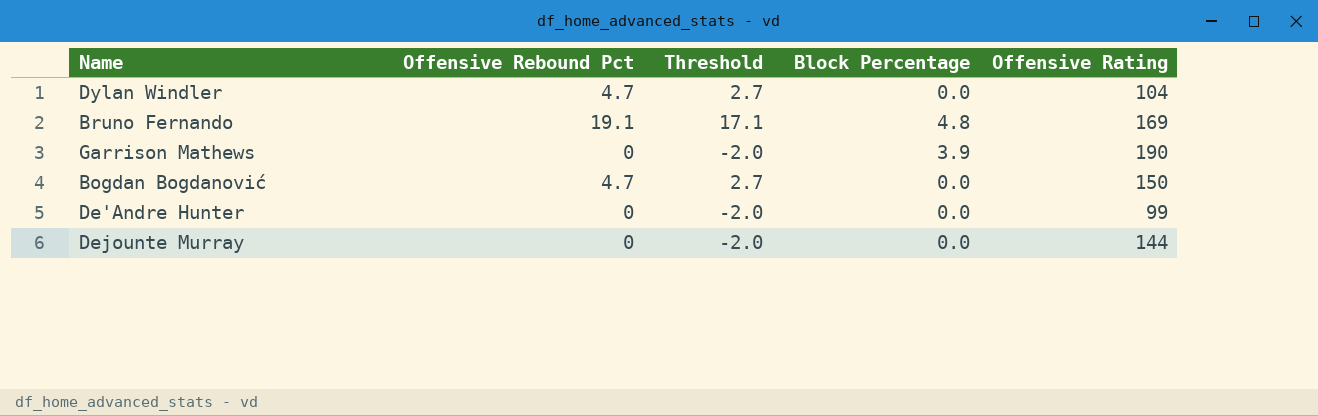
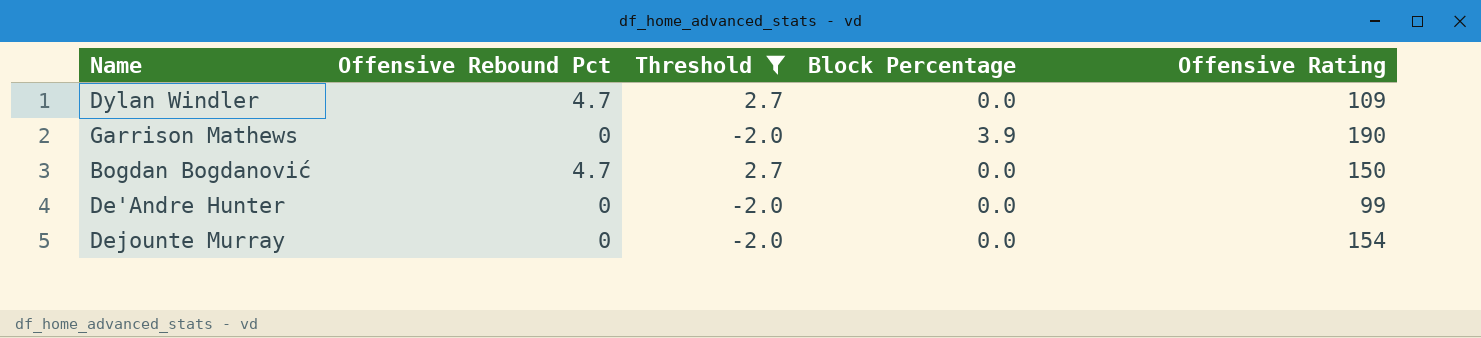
filter: none -> Threshold != 17.1
Dylan Windler | Offensive Rating: 104 -> 109
Dejounte Murray | Offensive Rating: 144 -> 154

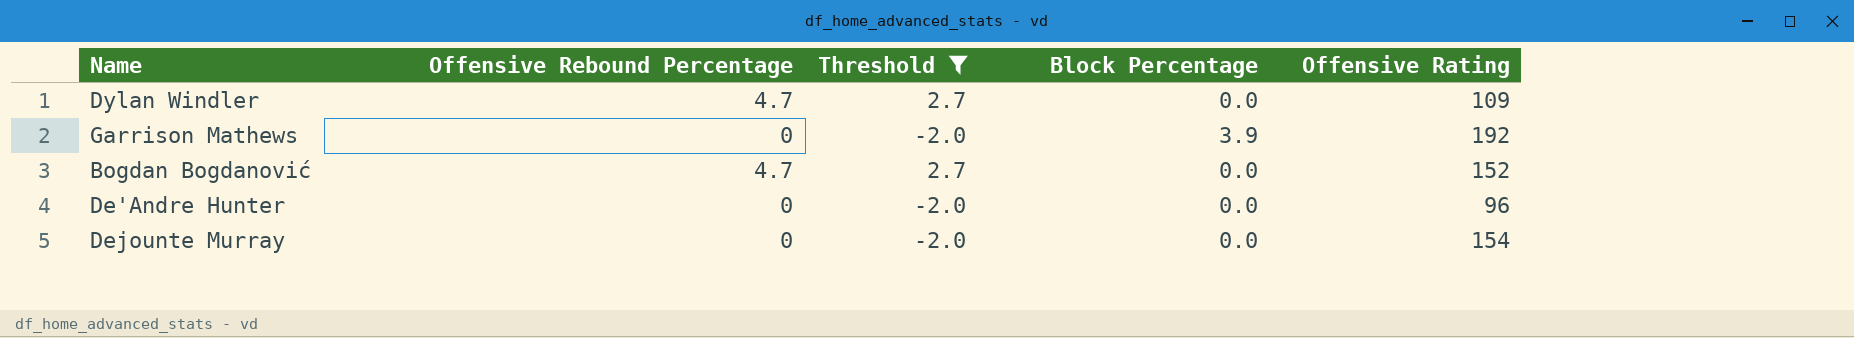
column name: Offensive Rebound Pct -> Offensive Rebound Percentage
Garrison Mathews | Offensive Rating: 190 -> 192
Bogdan Bogdanović | Offensive Rating: 150 -> 152
De'Andre Hunter | Offensive Rating: 99 -> 96

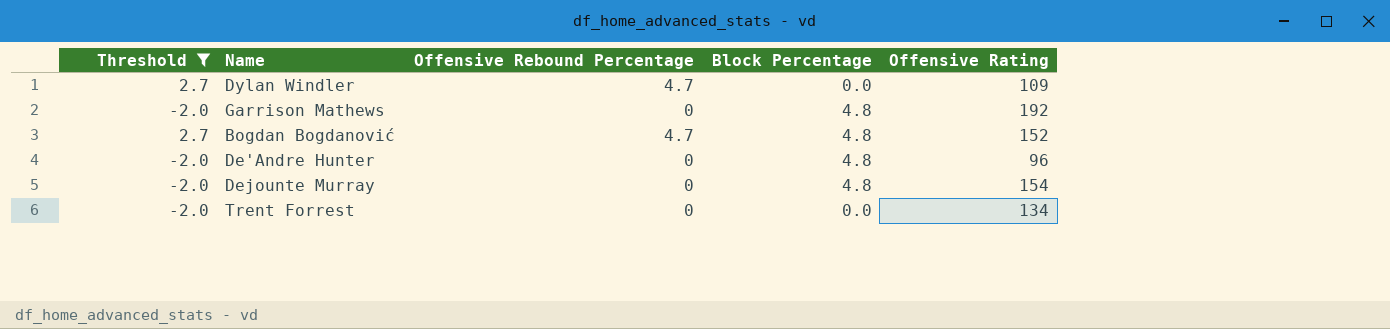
column Threshold | position: 3 -> 1
Garrison Mathews | Block Percentage: 3.9 -> 4.8
Bogdan Bogdanović | Block Percentage: 0.0 -> 4.8
De'Andre Hunter | Block Percentage: 0.0 -> 4.8
Dejounte Murray | Block Percentage: 0.0 -> 4.8
row Trent Forrest: none -> -2.0 | 0 | 0.0 | 134

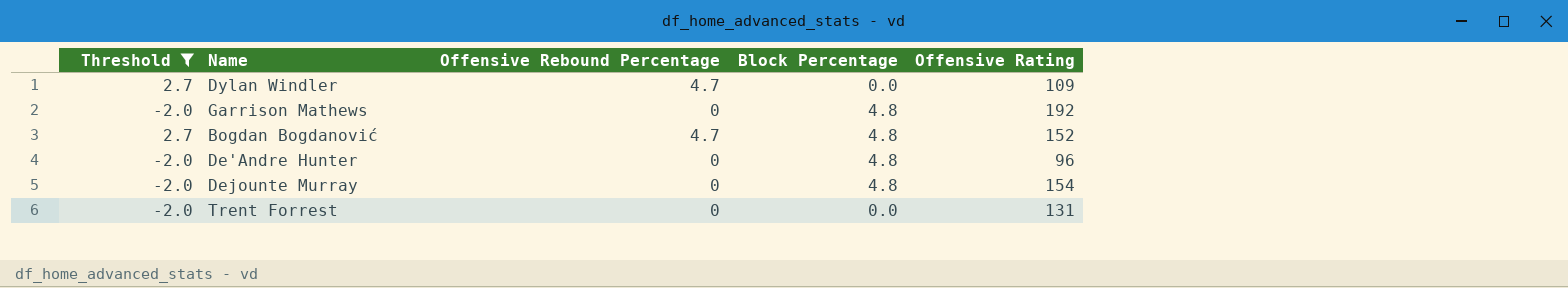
Trent Forrest | Offensive Rating: 134 -> 131

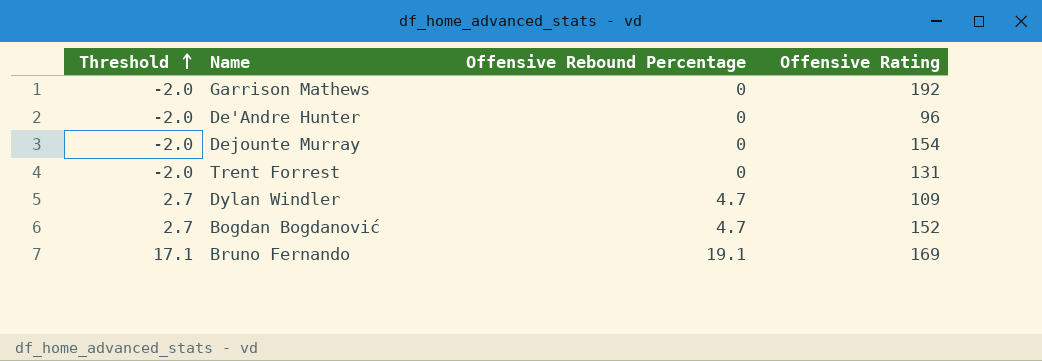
filter: Threshold != 17.1 -> none
row order: none -> Threshold ascending
column Block Percentage | position: 4 -> none

